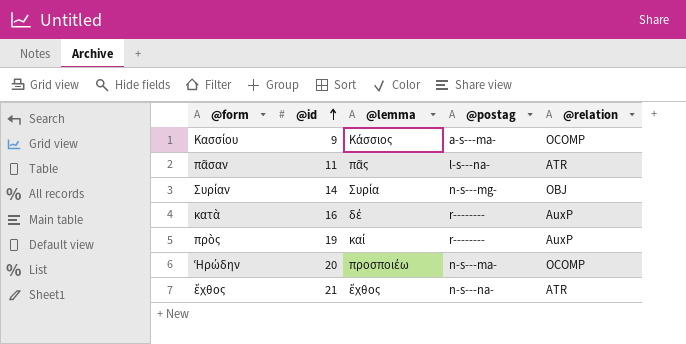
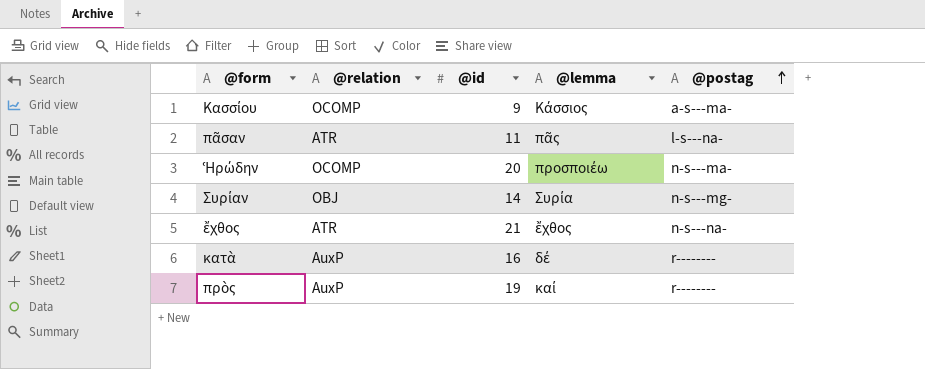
row order: @id ascending -> @postag ascending
column @relation | position: 5 -> 2

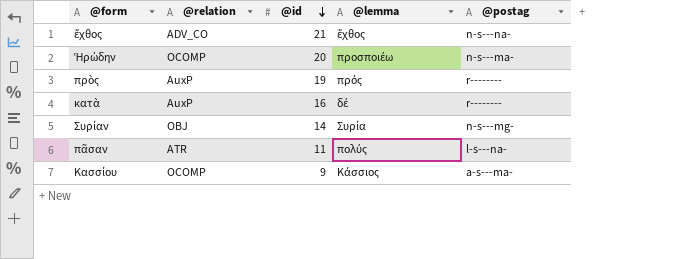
row order: @postag ascending -> @id descending
ἔχθος | @relation: ATR -> ADV_CO
πρὸς | @lemma: καί -> πρός
πᾶσαν | @lemma: πᾶς -> πολύς

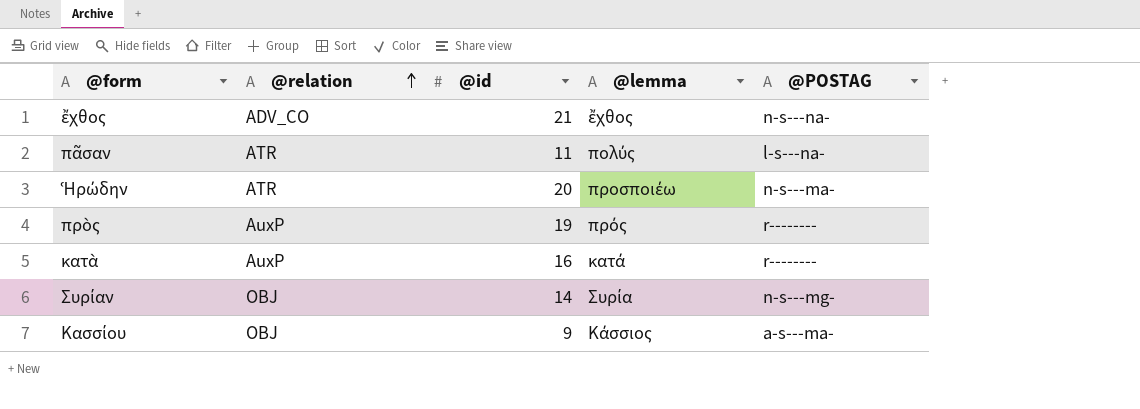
row order: @id descending -> @relation ascending
column name: @postag -> @POSTAG
Ἡρώδην | @relation: OCOMP -> ATR
κατὰ | @lemma: δέ -> κατά
Κασσίου | @relation: OCOMP -> OBJ

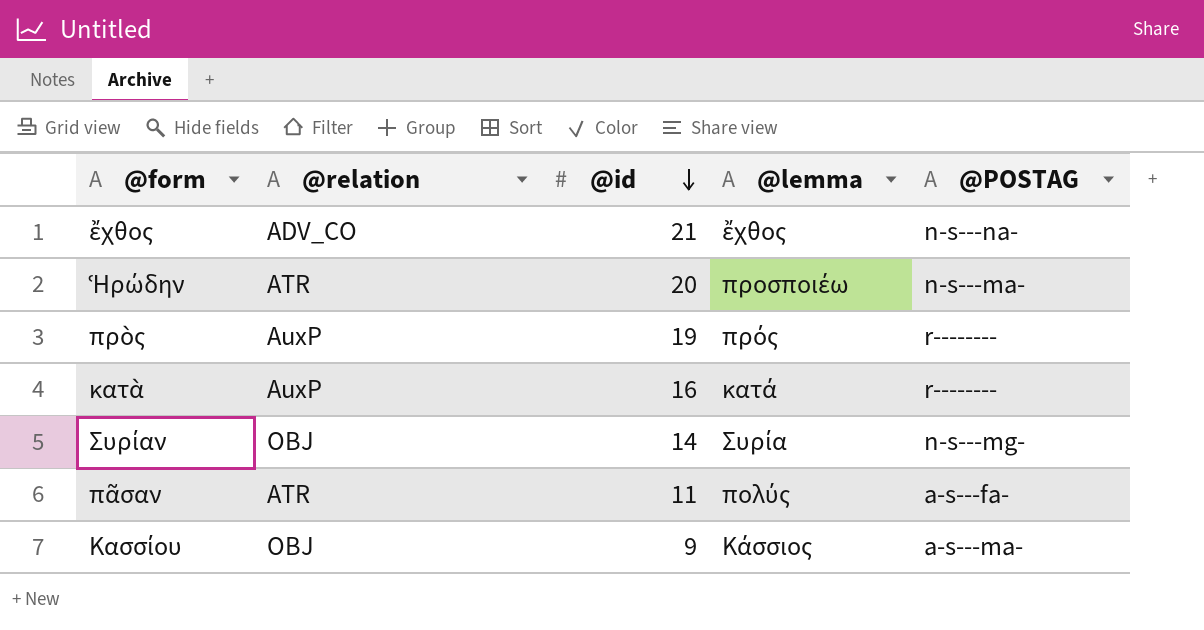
row order: @relation ascending -> @id descending
πᾶσαν | @POSTAG: l-s---na- -> a-s---fa-

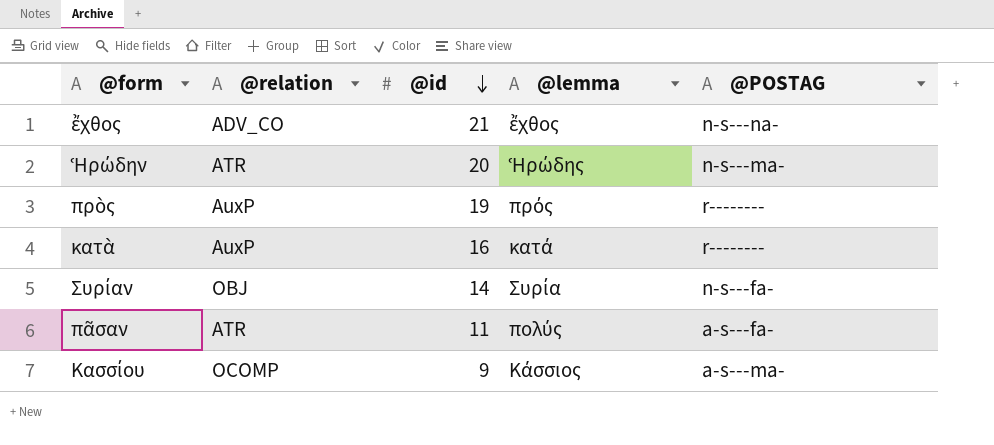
Ἡρώδην | @lemma: προσποιέω -> Ἡρώδης
Συρίαν | @POSTAG: n-s---mg- -> n-s---fa-
Κασσίου | @relation: OBJ -> OCOMP

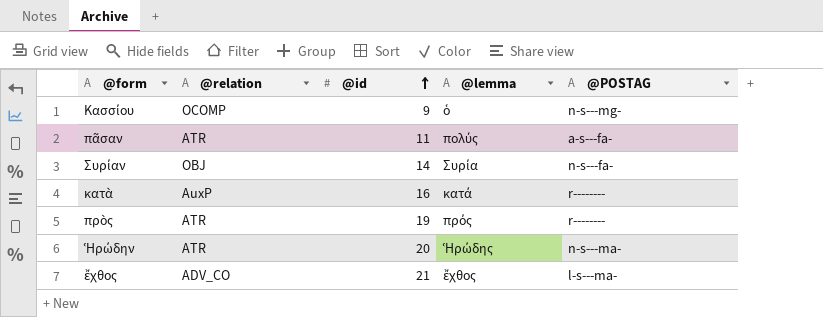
row order: @id descending -> @id ascending
Κασσίου | @lemma: Κάσσιος -> ὁ
Κασσίου | @POSTAG: a-s---ma- -> n-s---mg-
πρὸς | @relation: AuxP -> ATR
ἔχθος | @POSTAG: n-s---na- -> l-s---ma-

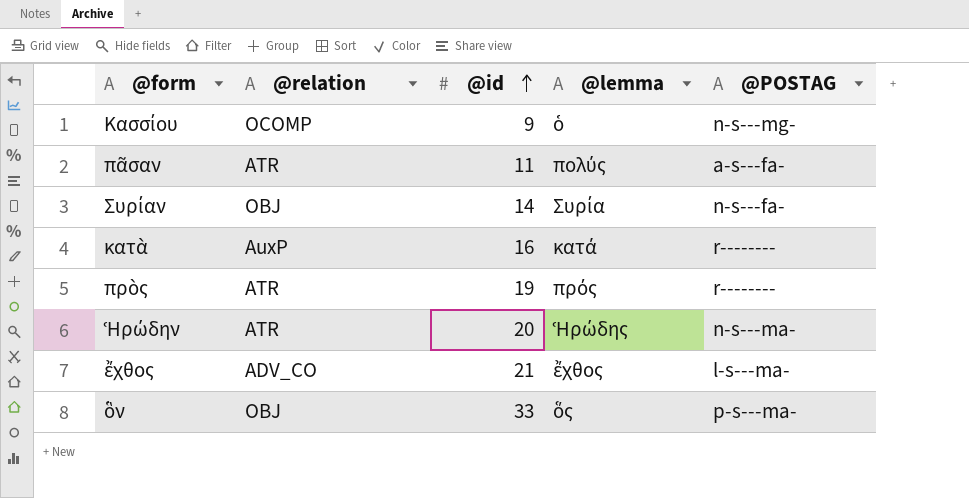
row ὃν: none -> OBJ | 33 | ὅς | p-s---ma-

